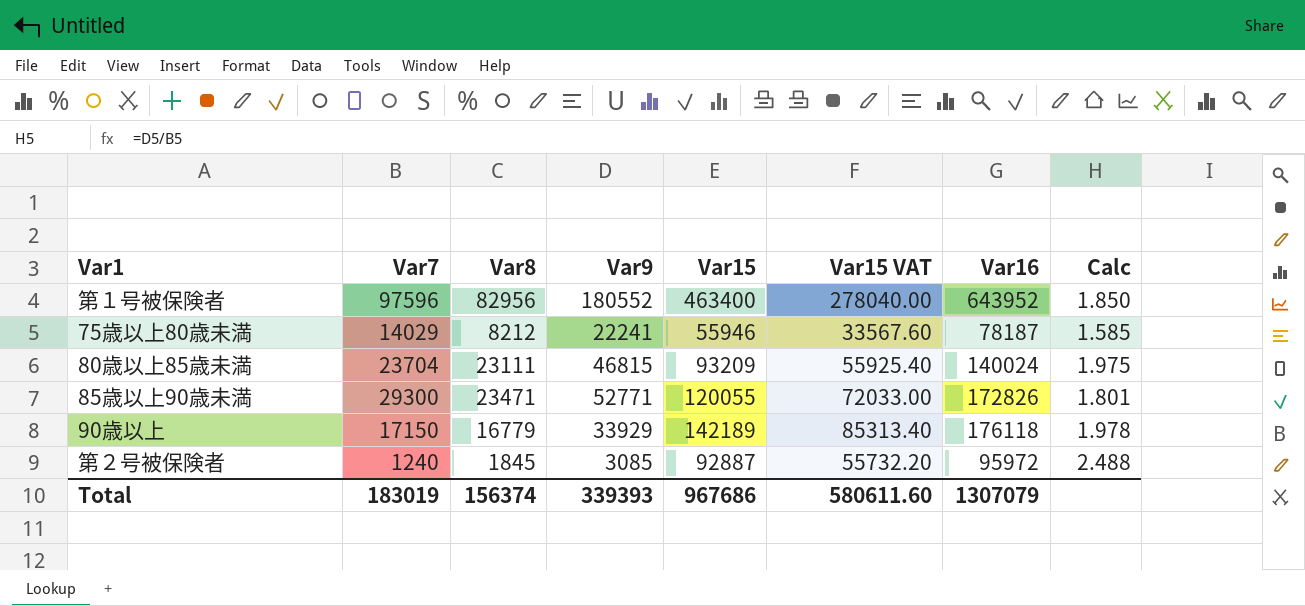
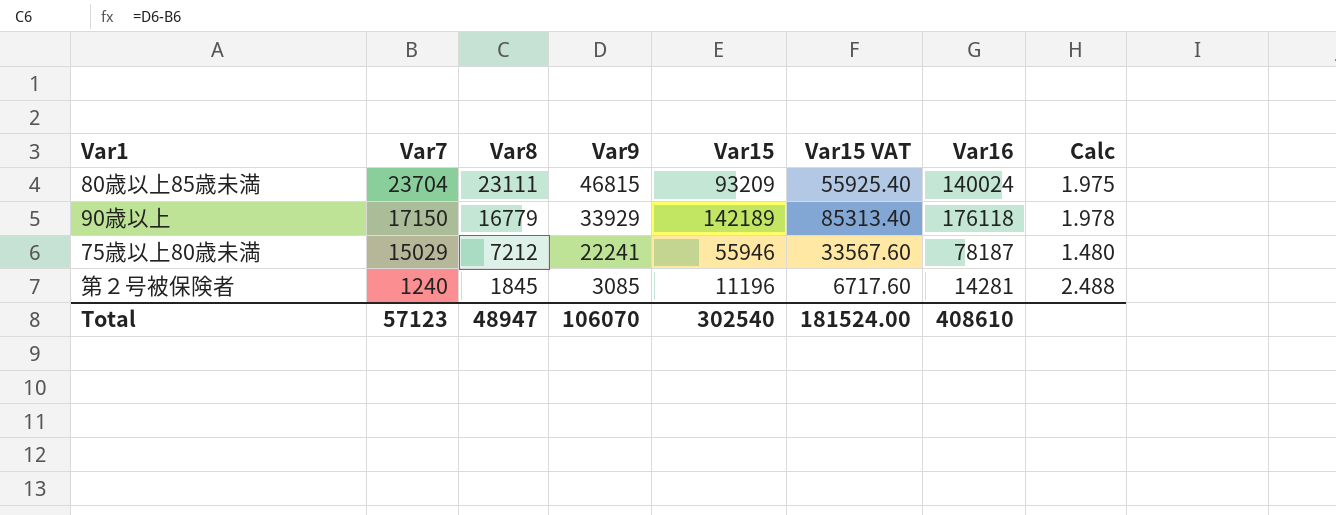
row order: none -> Var7 descending
row 第１号被保険者: 97596 | 82956 | 180552 | 463400 | 278040.00 | 643952 | 1.850 -> none
row 85歳以上90歳未満: 29300 | 23471 | 52771 | 120055 | 72033.00 | 172826 | 1.801 -> none
75歳以上80歳未満 | Var7: 14029 -> 15029
75歳以上80歳未満 | Var8: 8212 -> 7212
75歳以上80歳未満 | Calc: 1.585 -> 1.480
第２号被保険者 | Var15: 92887 -> 11196
第２号被保険者 | Var15 VAT: 55732.20 -> 6717.60
第２号被保険者 | Var16: 95972 -> 14281
Total | Var7: 183019 -> 57123
Total | Var8: 156374 -> 48947
Total | Var9: 339393 -> 106070
Total | Var15: 967686 -> 302540
Total | Var15 VAT: 580611.60 -> 181524.00
Total | Var16: 1307079 -> 408610

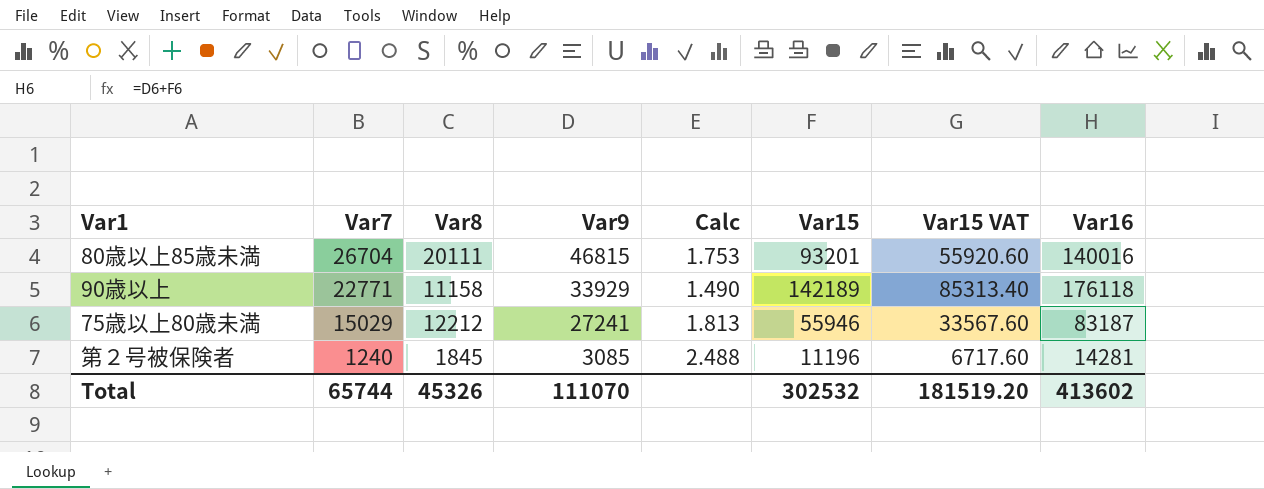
column Calc | position: 8 -> 5
80歳以上85歳未満 | Var7: 23704 -> 26704
80歳以上85歳未満 | Var8: 23111 -> 20111
80歳以上85歳未満 | Calc: 1.975 -> 1.753
80歳以上85歳未満 | Var15: 93209 -> 93201
80歳以上85歳未満 | Var15 VAT: 55925.40 -> 55920.60
80歳以上85歳未満 | Var16: 140024 -> 140016
90歳以上 | Var7: 17150 -> 22771
90歳以上 | Var8: 16779 -> 11158
90歳以上 | Calc: 1.978 -> 1.490
75歳以上80歳未満 | Var8: 7212 -> 12212
75歳以上80歳未満 | Var9: 22241 -> 27241
75歳以上80歳未満 | Calc: 1.480 -> 1.813
75歳以上80歳未満 | Var16: 78187 -> 83187
Total | Var7: 57123 -> 65744
Total | Var8: 48947 -> 45326
Total | Var9: 106070 -> 111070
Total | Var15: 302540 -> 302532
Total | Var15 VAT: 181524.00 -> 181519.20
Total | Var16: 408610 -> 413602

